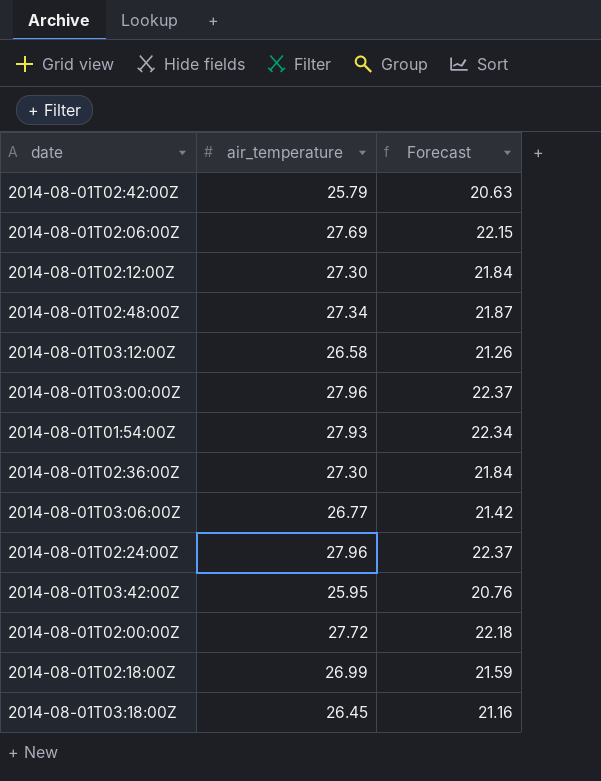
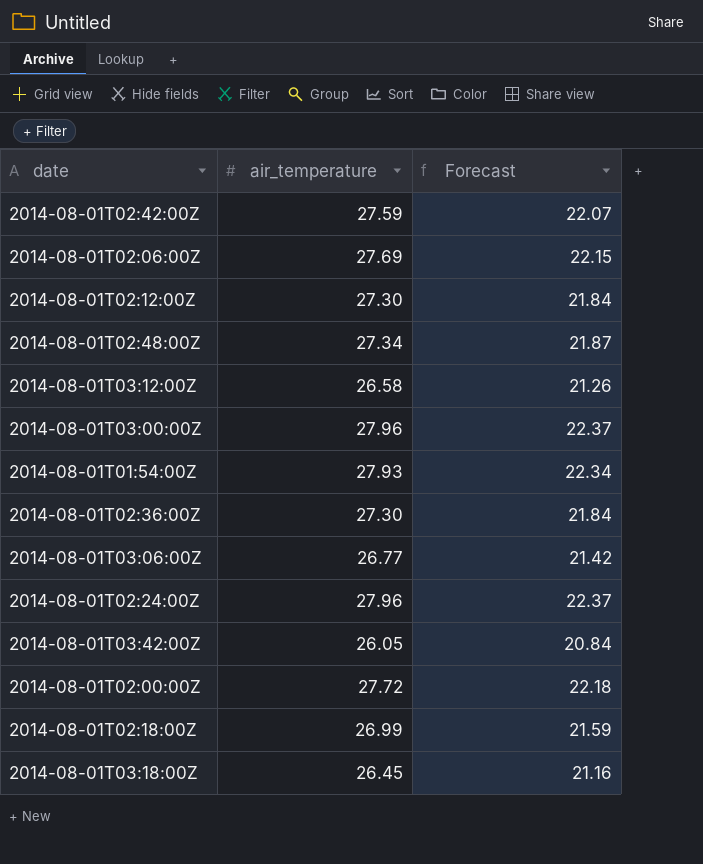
2014-08-01T02:42:00Z | air_temperature: 25.79 -> 27.59
2014-08-01T02:42:00Z | Forecast: 20.63 -> 22.07
2014-08-01T03:42:00Z | air_temperature: 25.95 -> 26.05
2014-08-01T03:42:00Z | Forecast: 20.76 -> 20.84

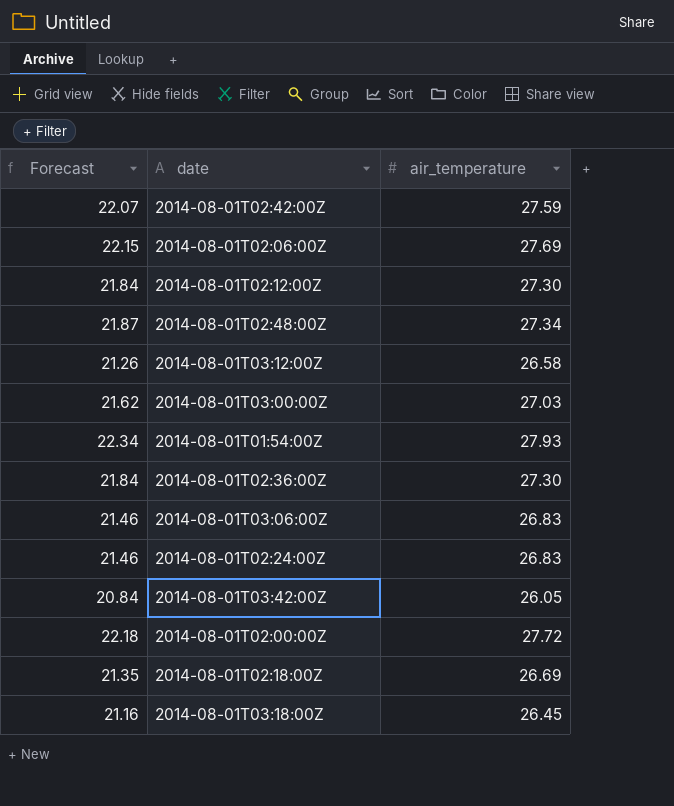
column Forecast | position: 3 -> 1
2014-08-01T03:00:00Z | Forecast: 22.37 -> 21.62
2014-08-01T03:00:00Z | air_temperature: 27.96 -> 27.03
2014-08-01T03:06:00Z | Forecast: 21.42 -> 21.46
2014-08-01T03:06:00Z | air_temperature: 26.77 -> 26.83
2014-08-01T02:24:00Z | Forecast: 22.37 -> 21.46
2014-08-01T02:24:00Z | air_temperature: 27.96 -> 26.83
2014-08-01T02:18:00Z | Forecast: 21.59 -> 21.35
2014-08-01T02:18:00Z | air_temperature: 26.99 -> 26.69

